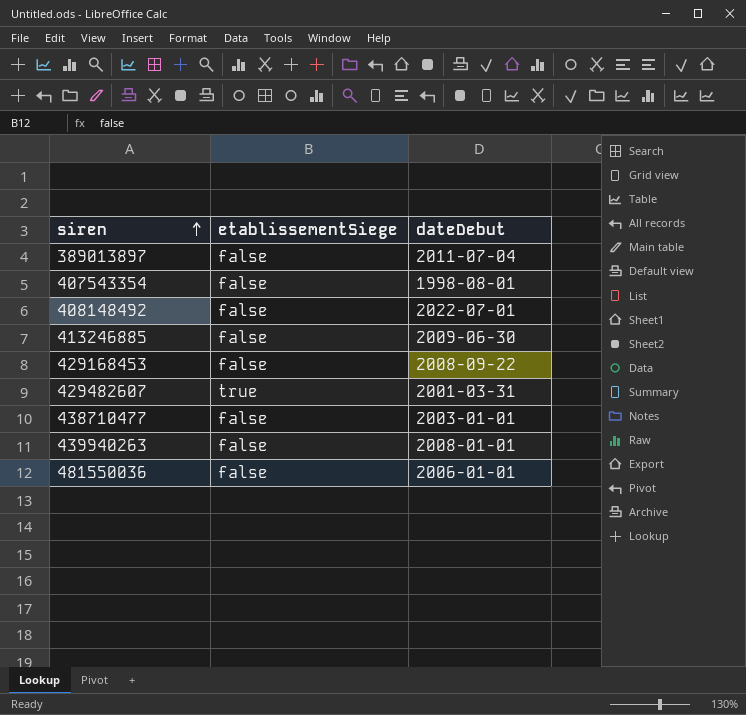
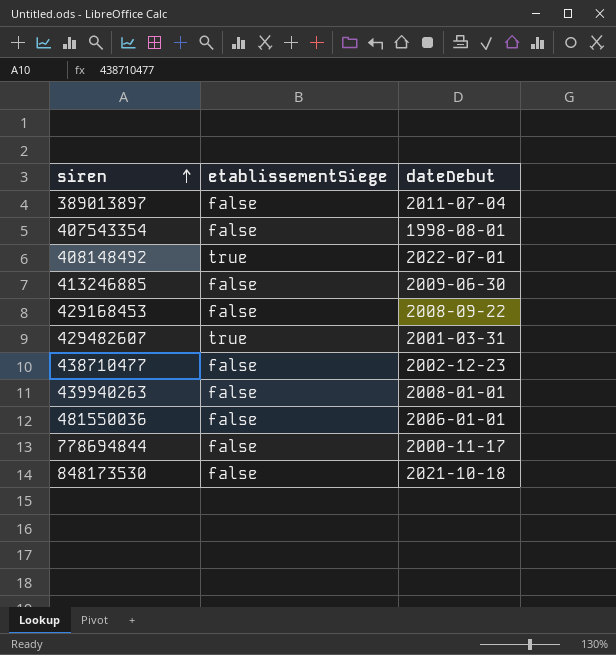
408148492 | etablissementSiege: false -> true
438710477 | dateDebut: 2003-01-01 -> 2002-12-23
row 778694844: none -> false | 2000-11-17
row 848173530: none -> false | 2021-10-18

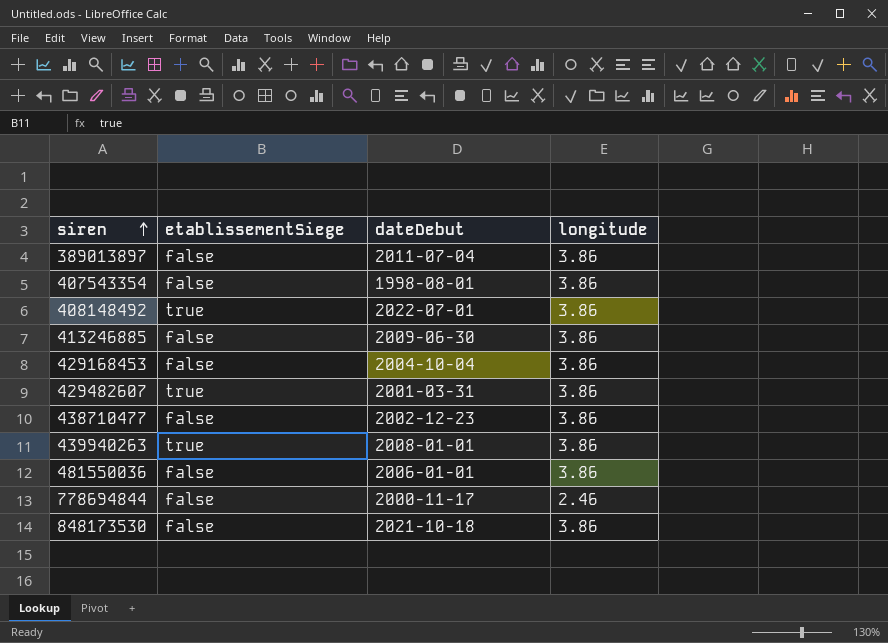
column longitude | position: none -> 4
429168453 | dateDebut: 2008-09-22 -> 2004-10-04
439940263 | etablissementSiege: false -> true

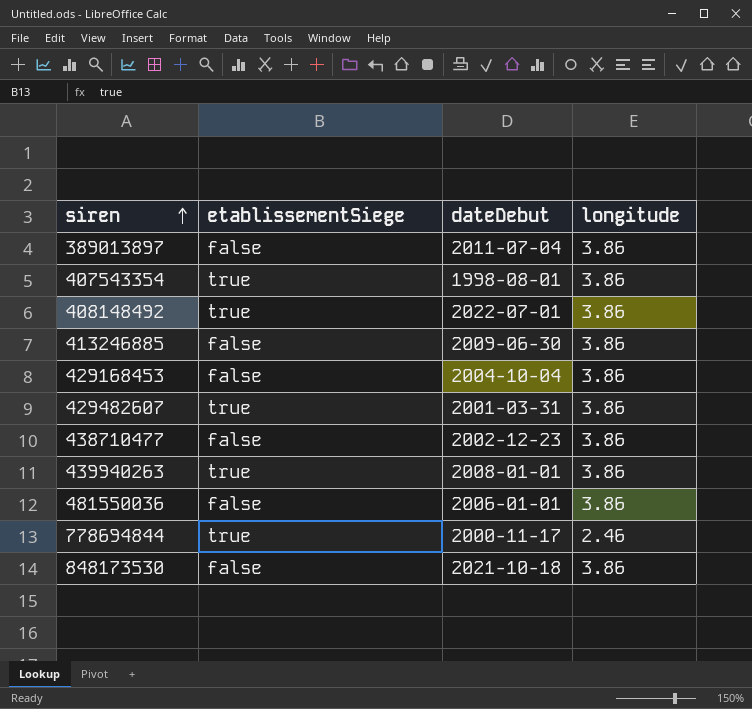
407543354 | etablissementSiege: false -> true
778694844 | etablissementSiege: false -> true

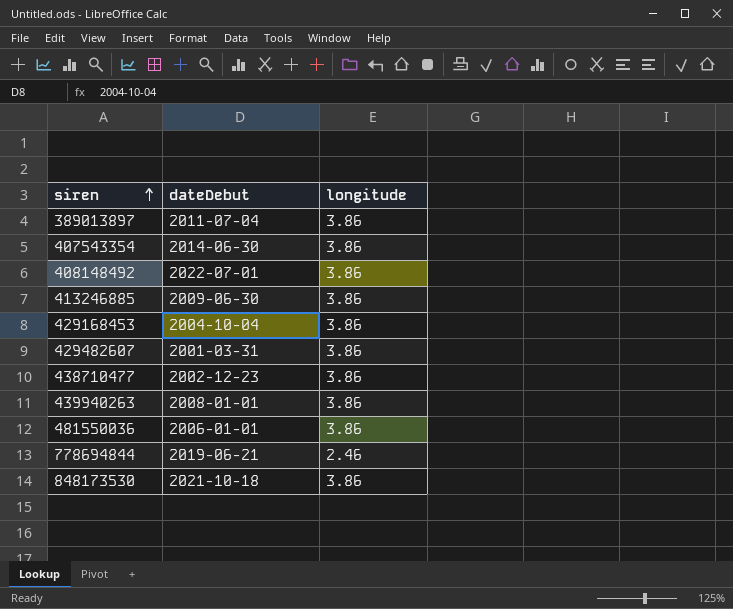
column etablissementSiege | position: 2 -> none
407543354 | dateDebut: 1998-08-01 -> 2014-06-30
778694844 | dateDebut: 2000-11-17 -> 2019-06-21

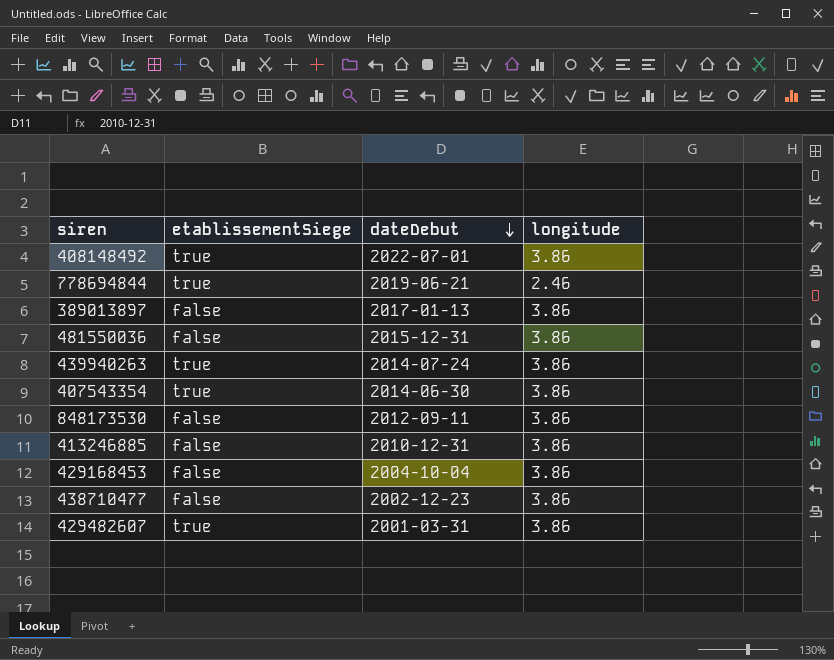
row order: siren ascending -> dateDebut descending
column etablissementSiege | position: none -> 2
389013897 | dateDebut: 2011-07-04 -> 2017-01-13
481550036 | dateDebut: 2006-01-01 -> 2015-12-31
439940263 | dateDebut: 2008-01-01 -> 2014-07-24
848173530 | dateDebut: 2021-10-18 -> 2012-09-11
413246885 | dateDebut: 2009-06-30 -> 2010-12-31

